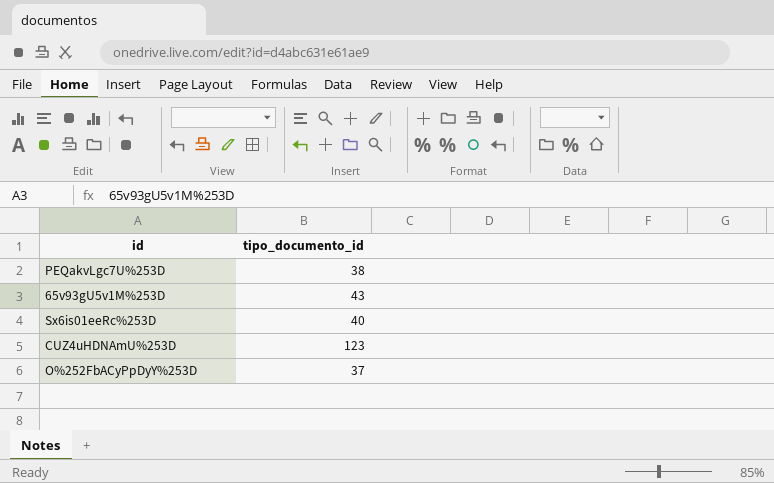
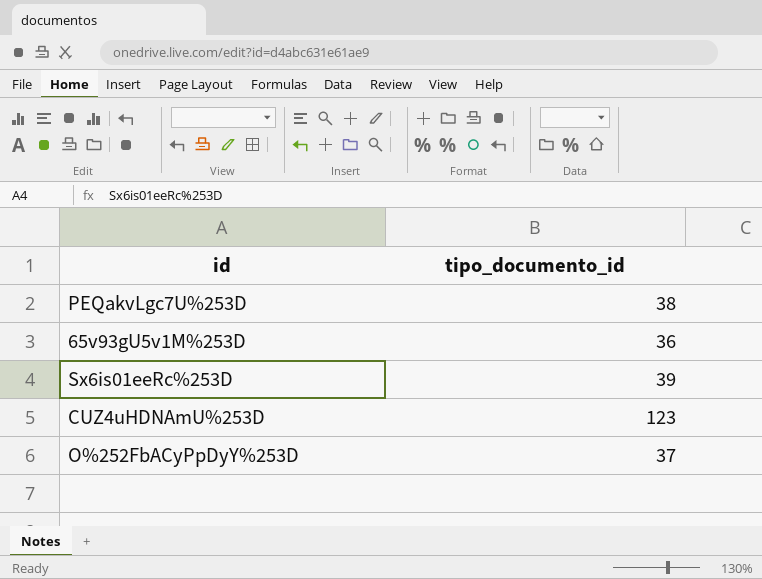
65v93gU5v1M%253D | tipo_documento_id: 43 -> 36
Sx6is01eeRc%253D | tipo_documento_id: 40 -> 39

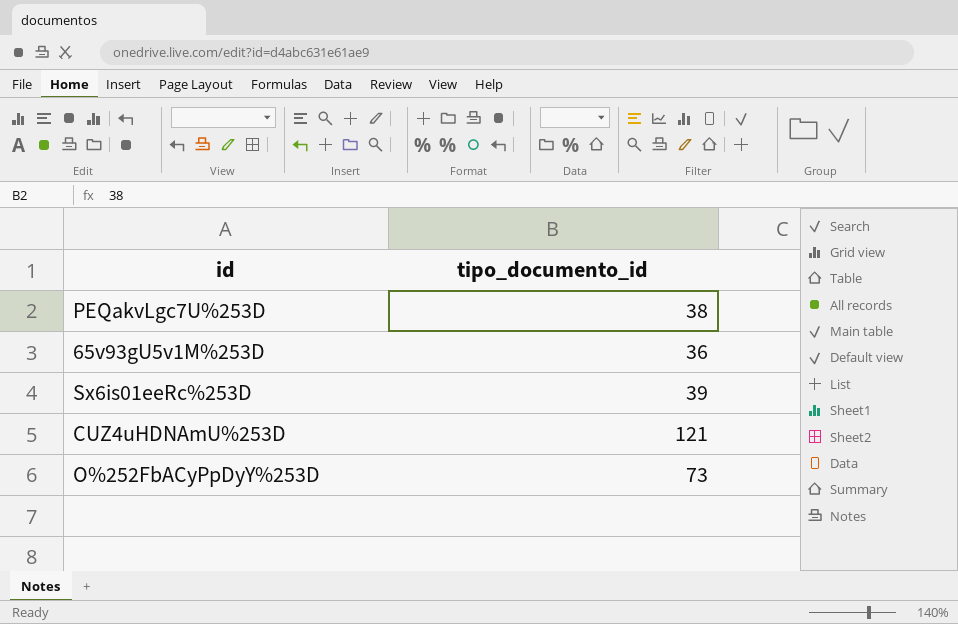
CUZ4uHDNAmU%253D | tipo_documento_id: 123 -> 121
O%252FbACyPpDyY%253D | tipo_documento_id: 37 -> 73

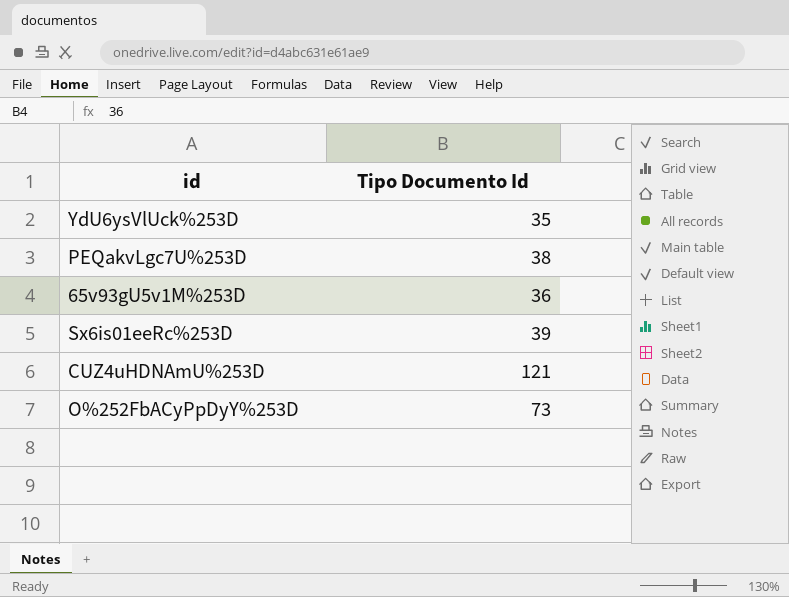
column name: tipo_documento_id -> Tipo Documento Id
row YdU6ysVlUck%253D: none -> 35

